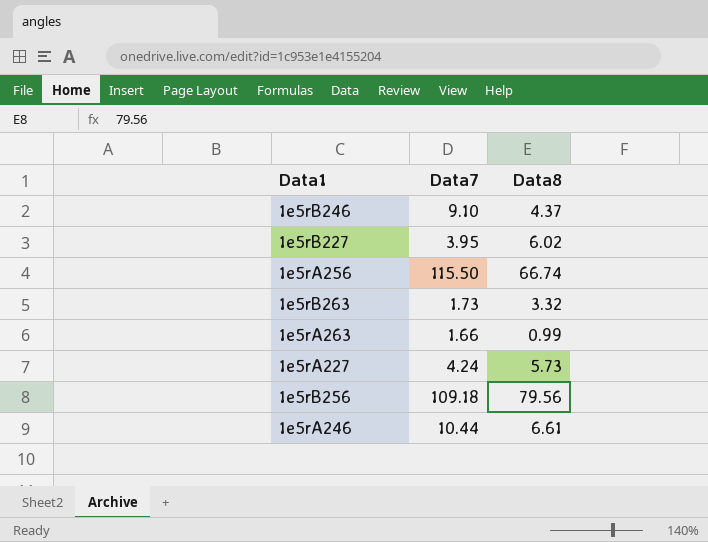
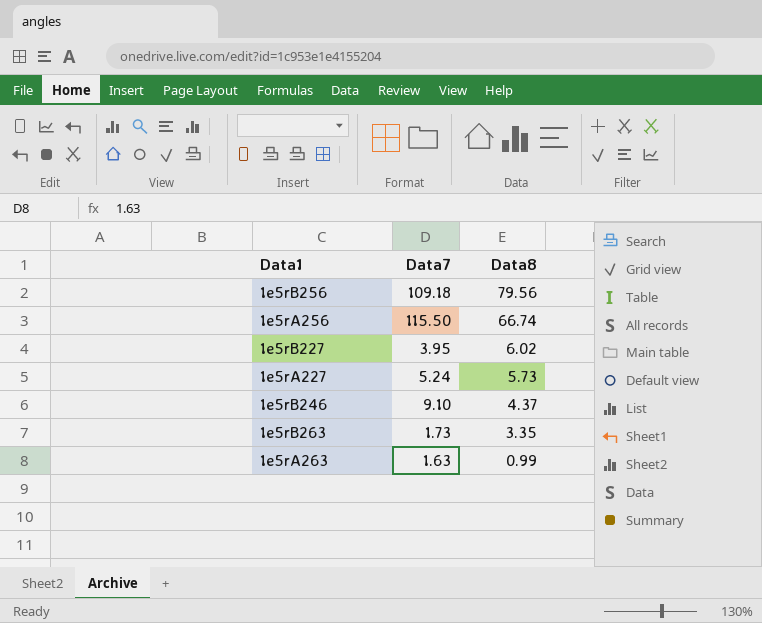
row order: none -> Data8 descending
row 1e5rA246: 10.44 | 6.61 -> none
1e5rA227 | Data7: 4.24 -> 5.24
1e5rB263 | Data8: 3.32 -> 3.35
1e5rA263 | Data7: 1.66 -> 1.63

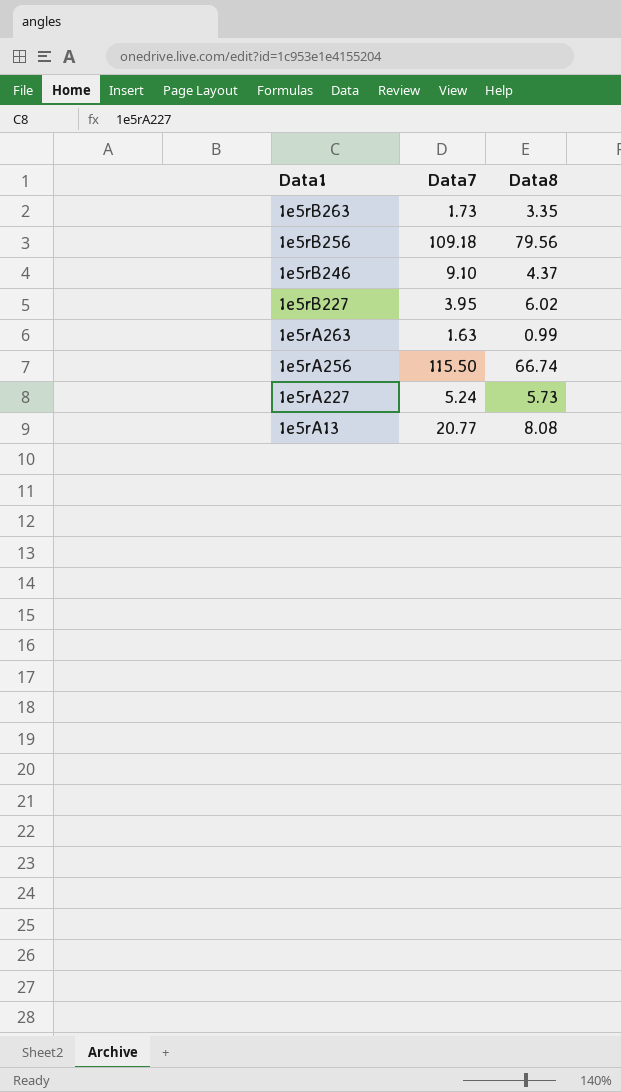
row order: Data8 descending -> Data1 descending
row 1e5rA13: none -> 20.77 | 8.08

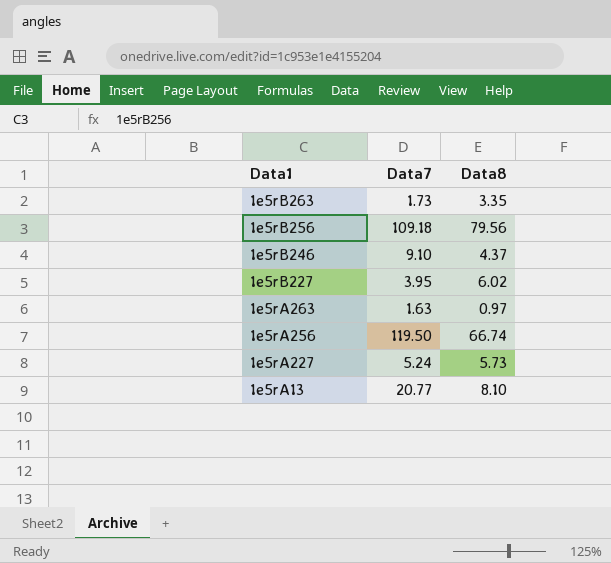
1e5rA263 | Data8: 0.99 -> 0.97
1e5rA256 | Data7: 115.50 -> 119.50
1e5rA13 | Data8: 8.08 -> 8.10

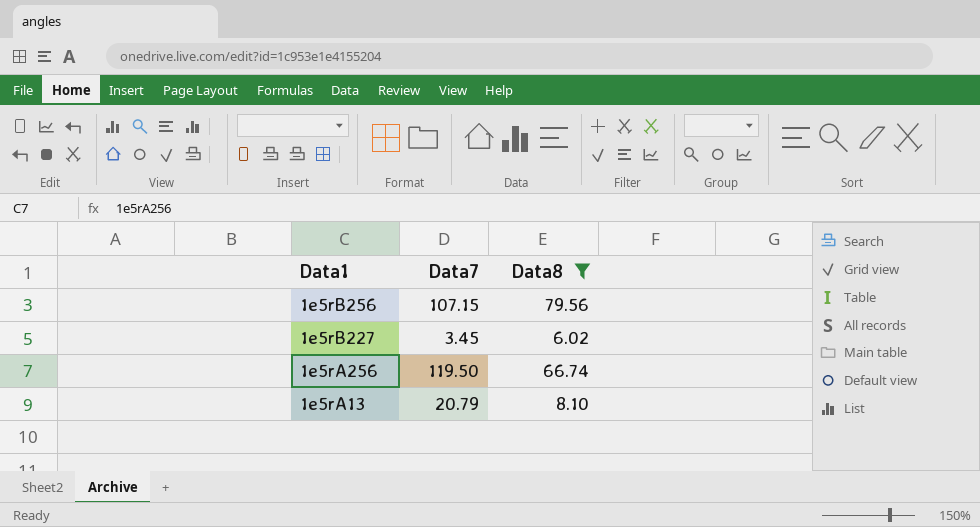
filter: none -> Data8 >= 6.02
1e5rB256 | Data7: 109.18 -> 107.15
1e5rB227 | Data7: 3.95 -> 3.45
1e5rA13 | Data7: 20.77 -> 20.79

